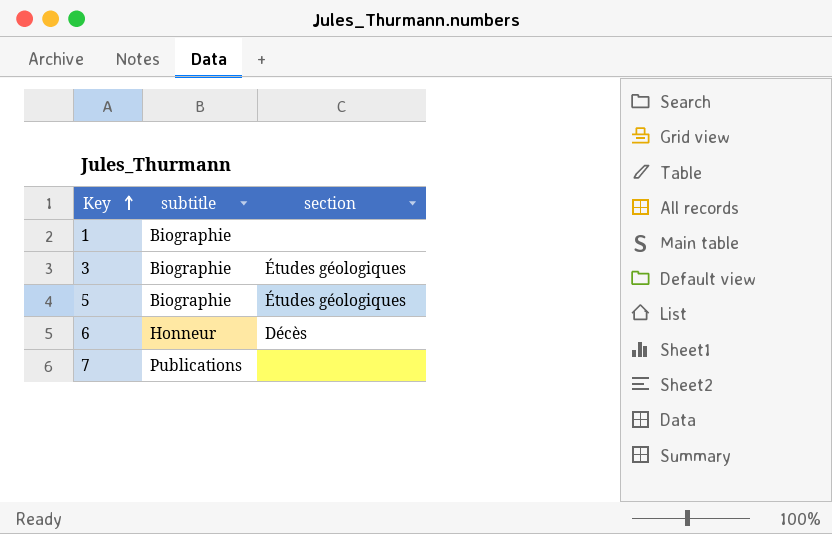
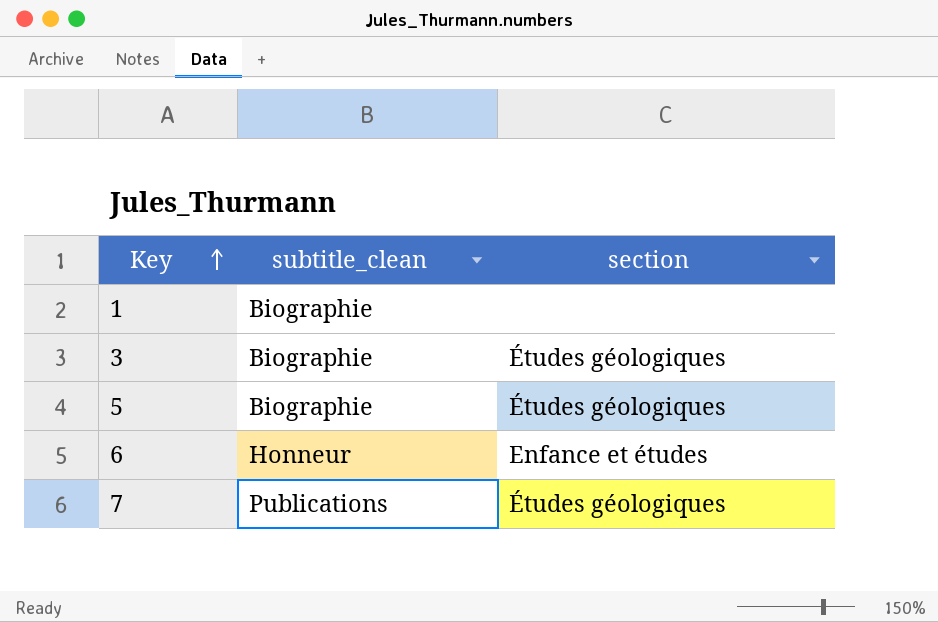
column name: subtitle -> subtitle_clean
6 | section: Décès -> Enfance et études
7 | section: none -> Études géologiques

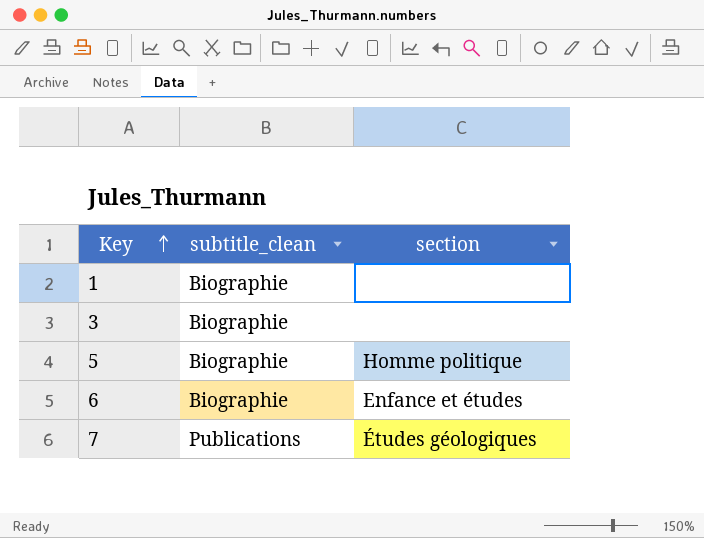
3 | section: Études géologiques -> none
5 | section: Études géologiques -> Homme politique
6 | subtitle_clean: Honneur -> Biographie

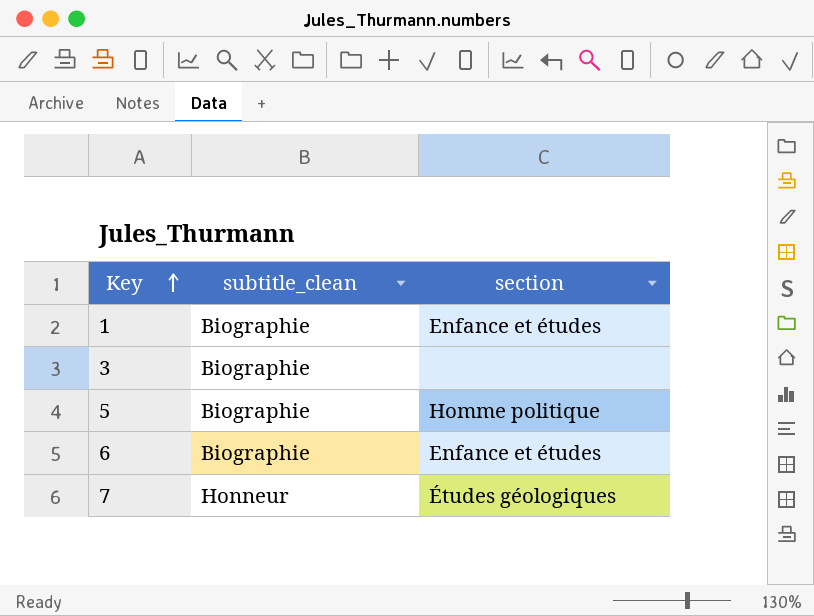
1 | section: none -> Enfance et études
7 | subtitle_clean: Publications -> Honneur

